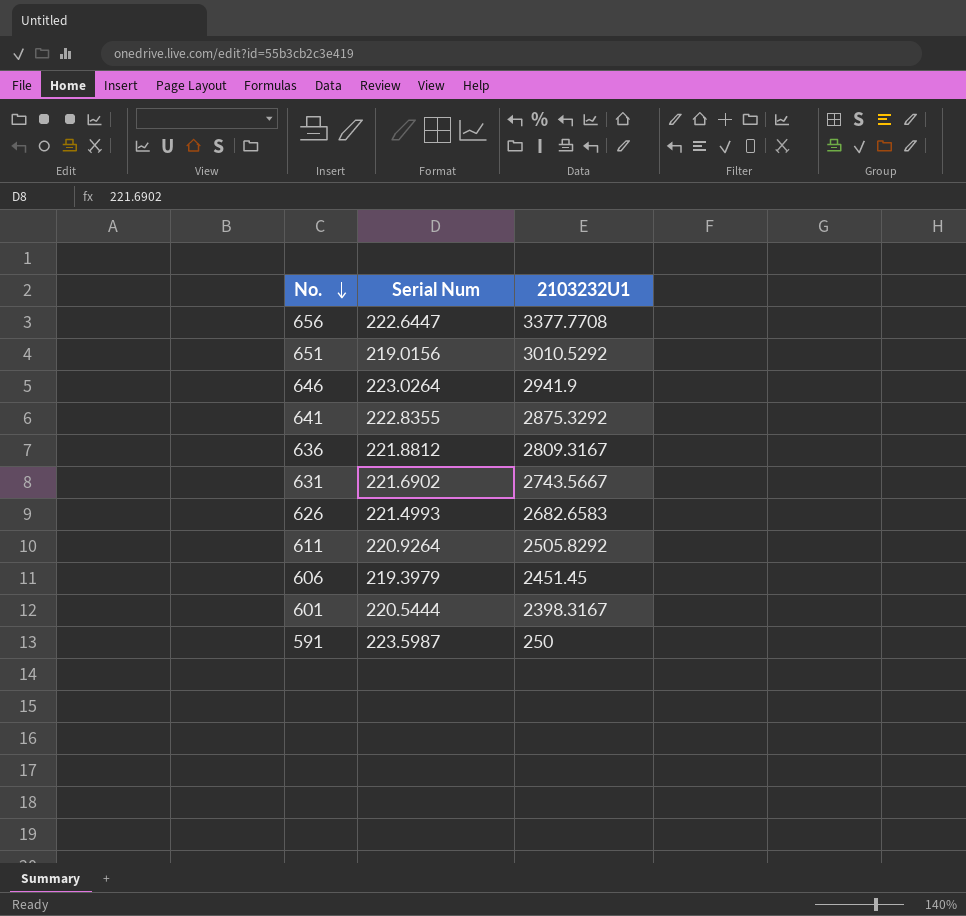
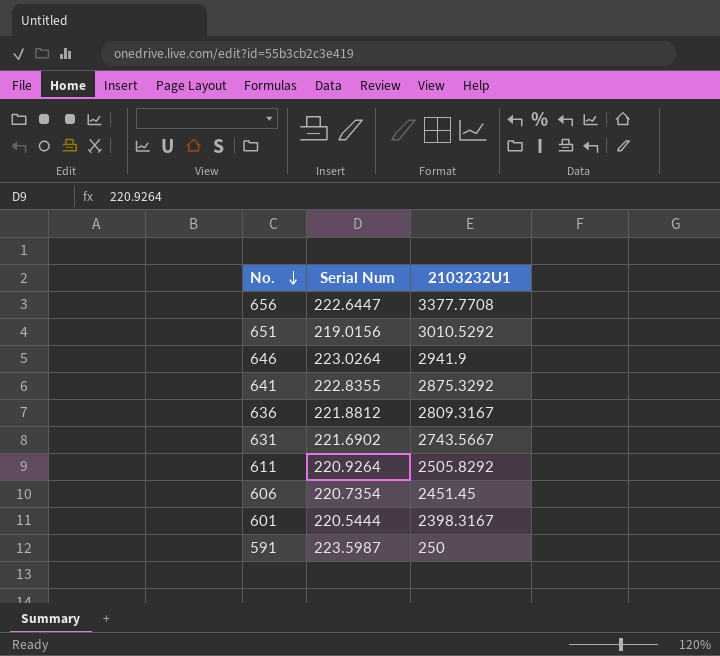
row 626: 221.4993 | 2682.6583 -> none
606 | Serial Num: 219.3979 -> 220.7354

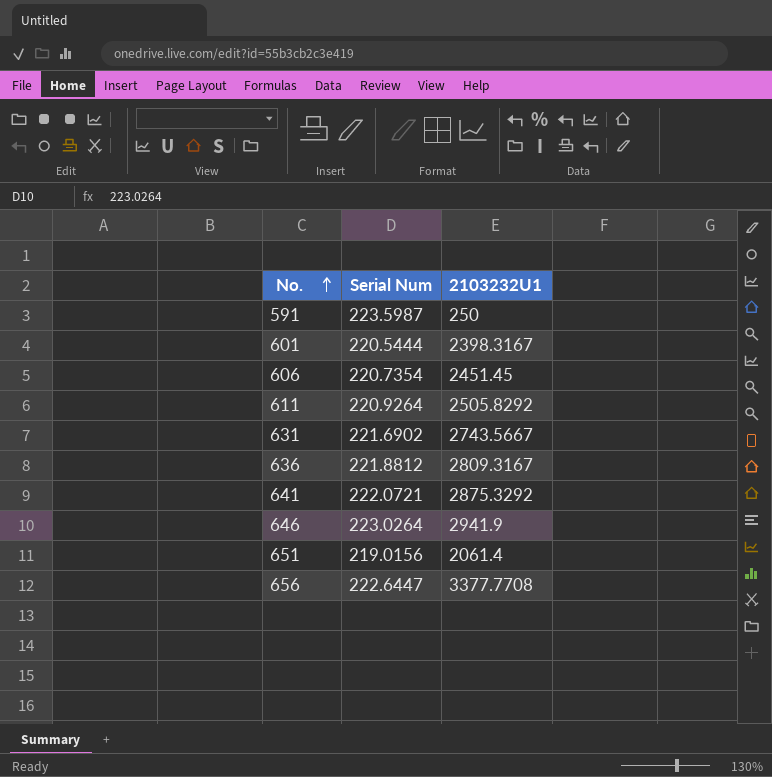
row order: No. descending -> No. ascending
641 | Serial Num: 222.8355 -> 222.0721
651 | 2103232U1: 3010.5292 -> 2061.4

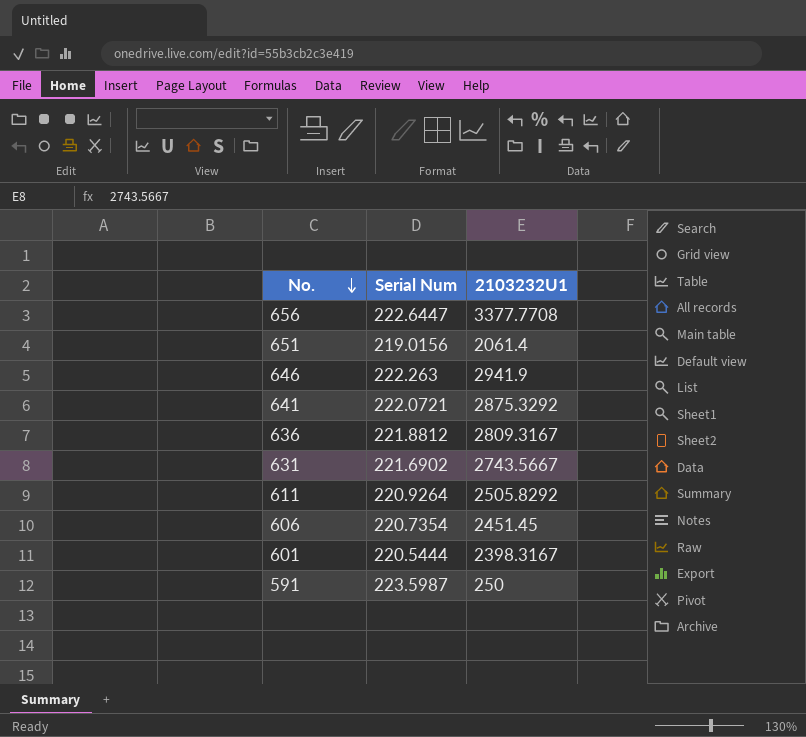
row order: No. ascending -> No. descending
646 | Serial Num: 223.0264 -> 222.263

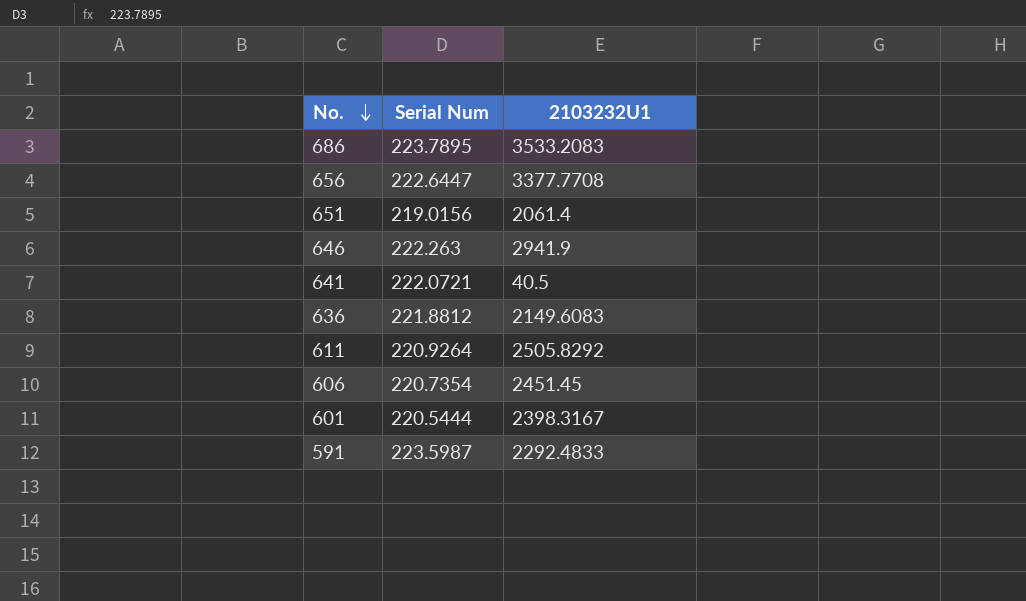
row 631: 221.6902 | 2743.5667 -> none
row 686: none -> 223.7895 | 3533.2083
641 | 2103232U1: 2875.3292 -> 40.5
636 | 2103232U1: 2809.3167 -> 2149.6083
591 | 2103232U1: 250 -> 2292.4833

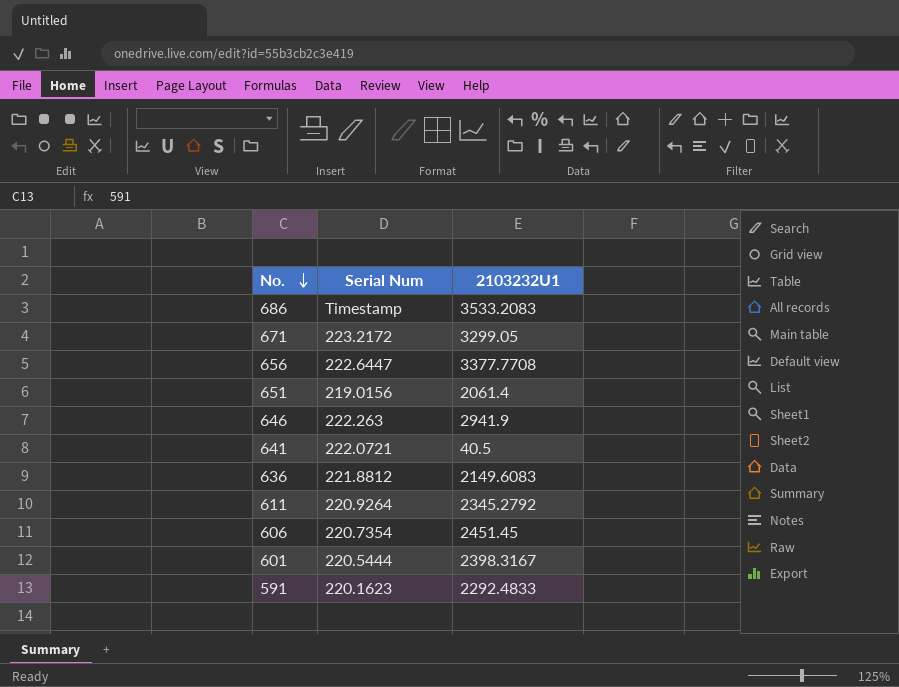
686 | Serial Num: 223.7895 -> Timestamp
row 671: none -> 223.2172 | 3299.05
611 | 2103232U1: 2505.8292 -> 2345.2792
591 | Serial Num: 223.5987 -> 220.1623

